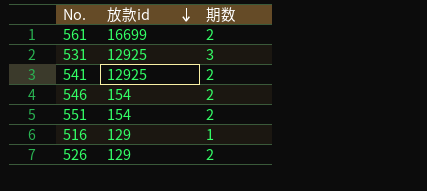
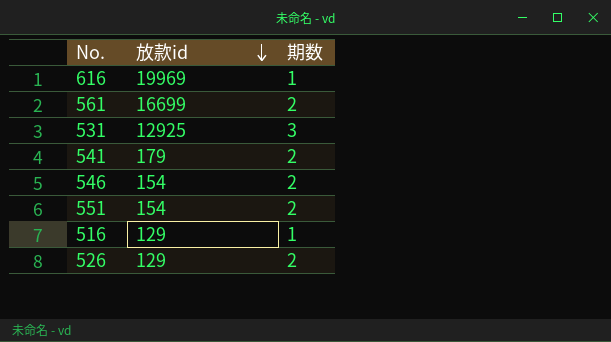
row 616: none -> 19969 | 1
541 | 放款id: 12925 -> 179

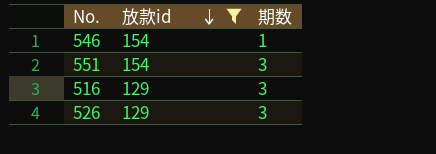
filter: none -> 放款id <= 154
546 | 期数: 2 -> 1
551 | 期数: 2 -> 3
516 | 期数: 1 -> 3
526 | 期数: 2 -> 3

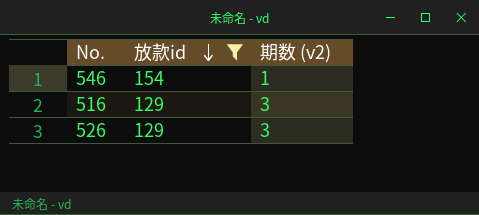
column name: 期数 -> 期数 (v2)
row 551: 154 | 3 -> none

